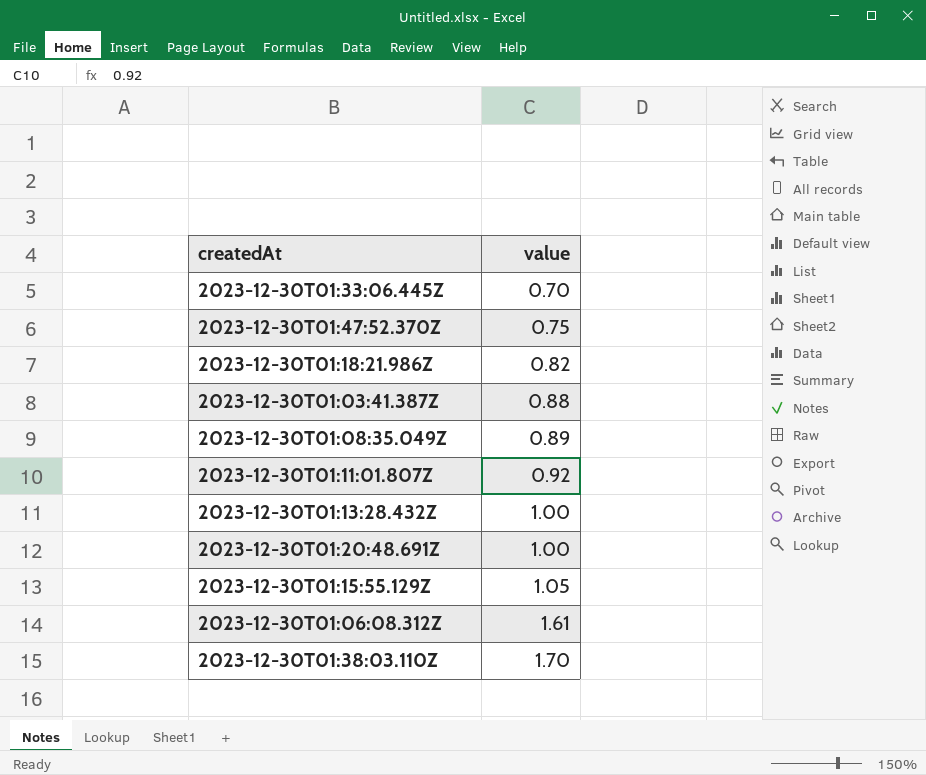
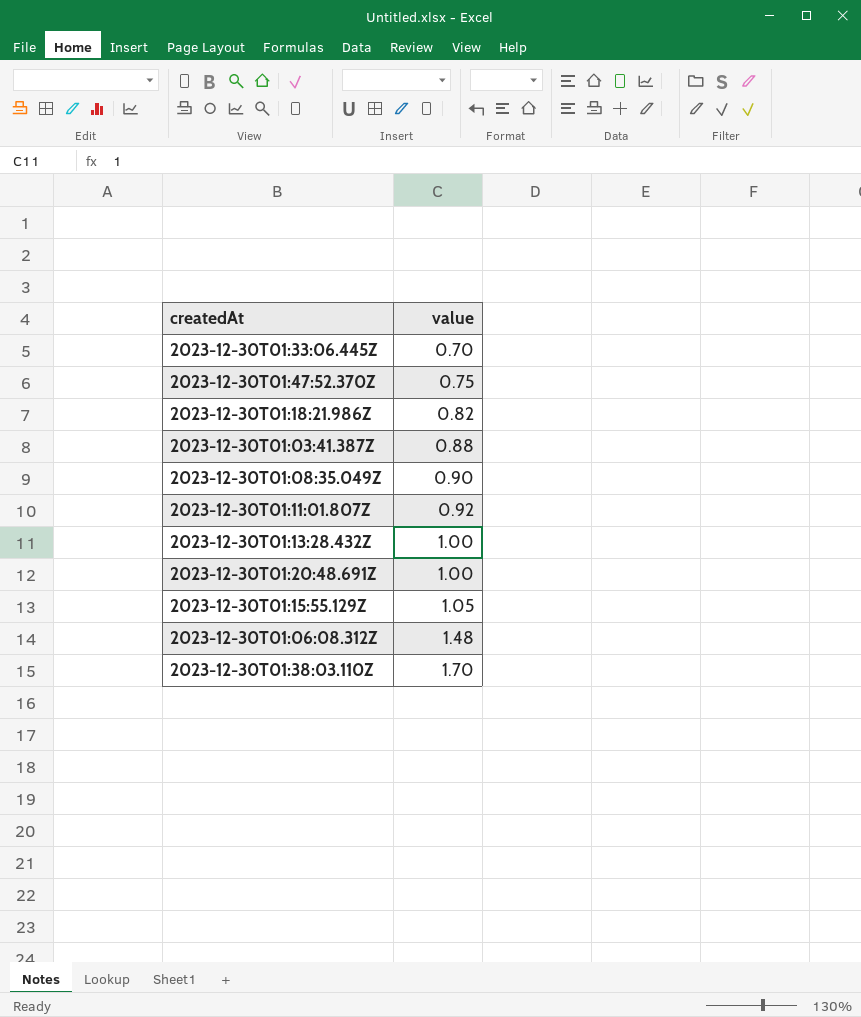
2023-12-30T01:08:35.049Z | value: 0.89 -> 0.90
2023-12-30T01:06:08.312Z | value: 1.61 -> 1.48

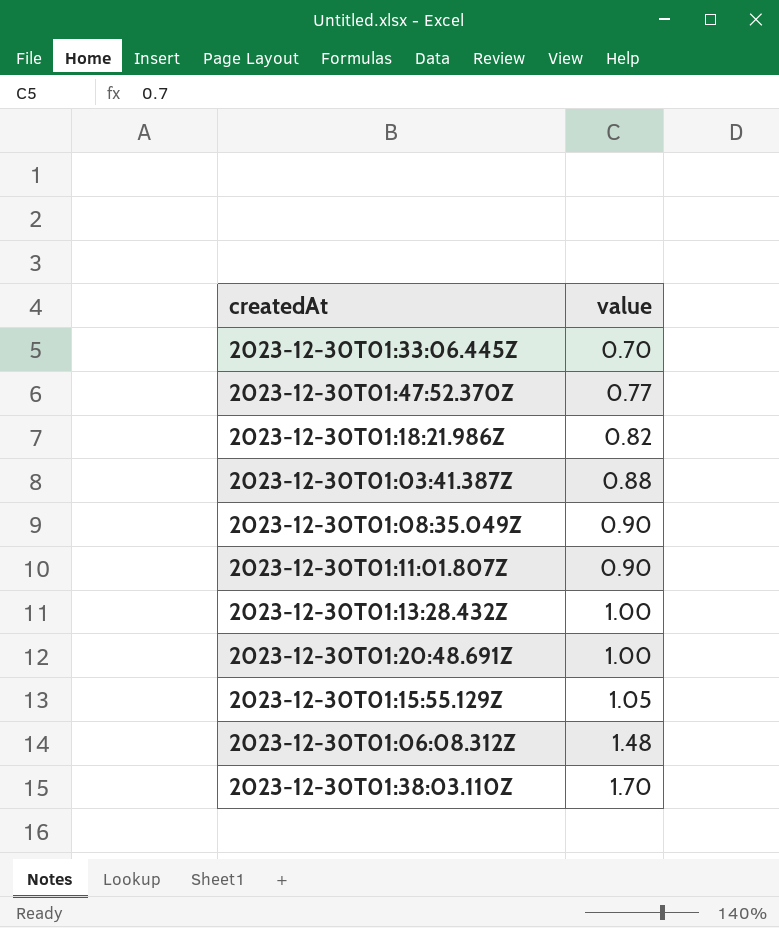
2023-12-30T01:47:52.370Z | value: 0.75 -> 0.77
2023-12-30T01:11:01.807Z | value: 0.92 -> 0.90

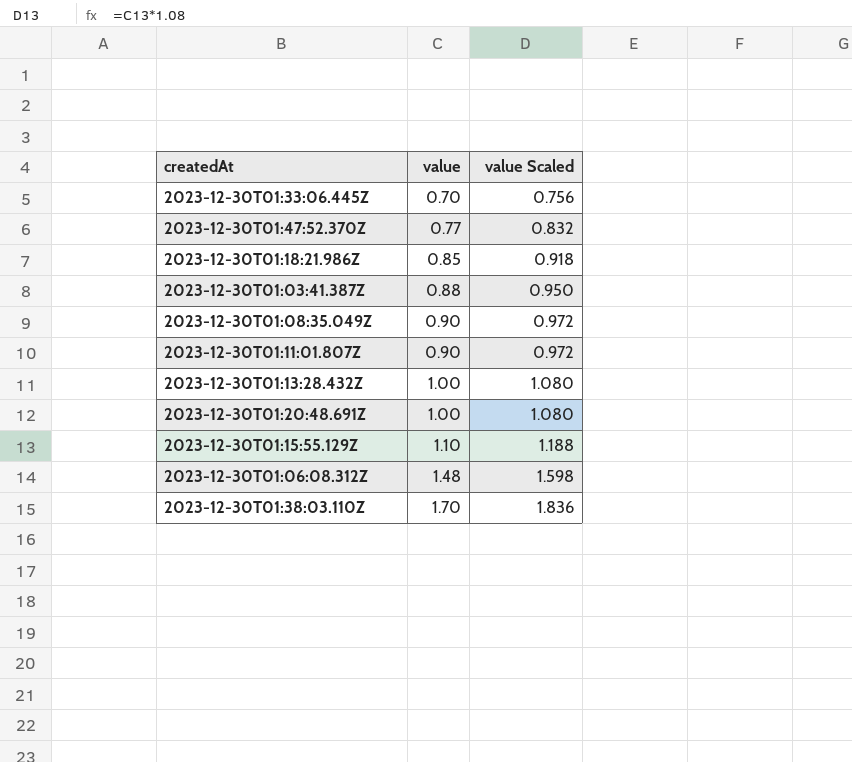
column value Scaled | formula: none -> [value] * 1.08
2023-12-30T01:18:21.986Z | value: 0.82 -> 0.85
2023-12-30T01:15:55.129Z | value: 1.05 -> 1.10

